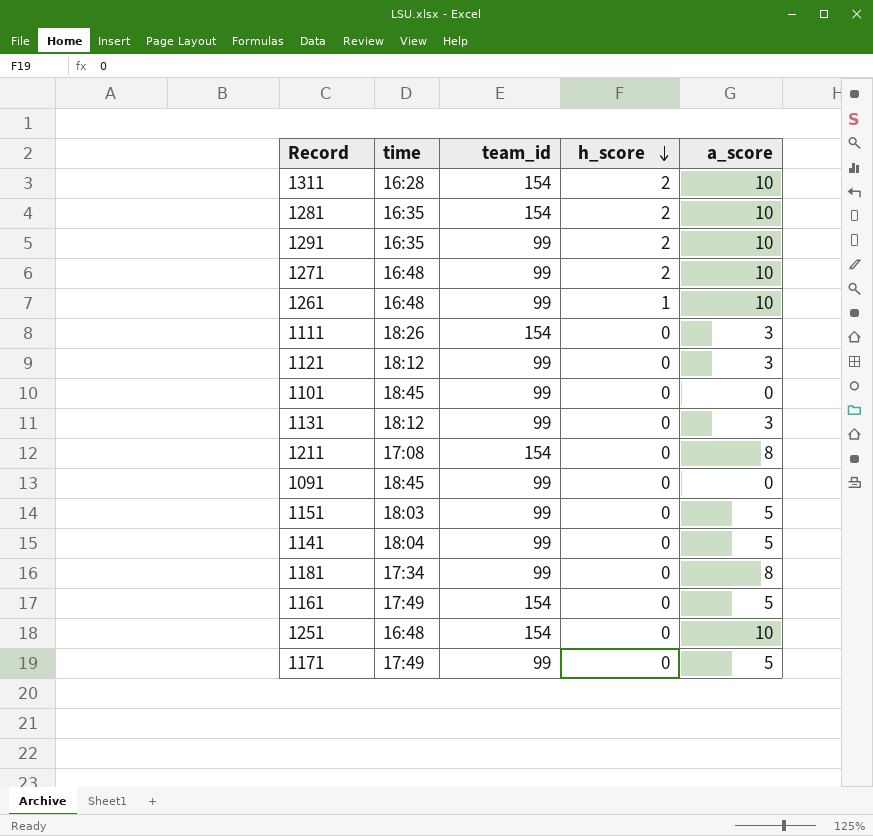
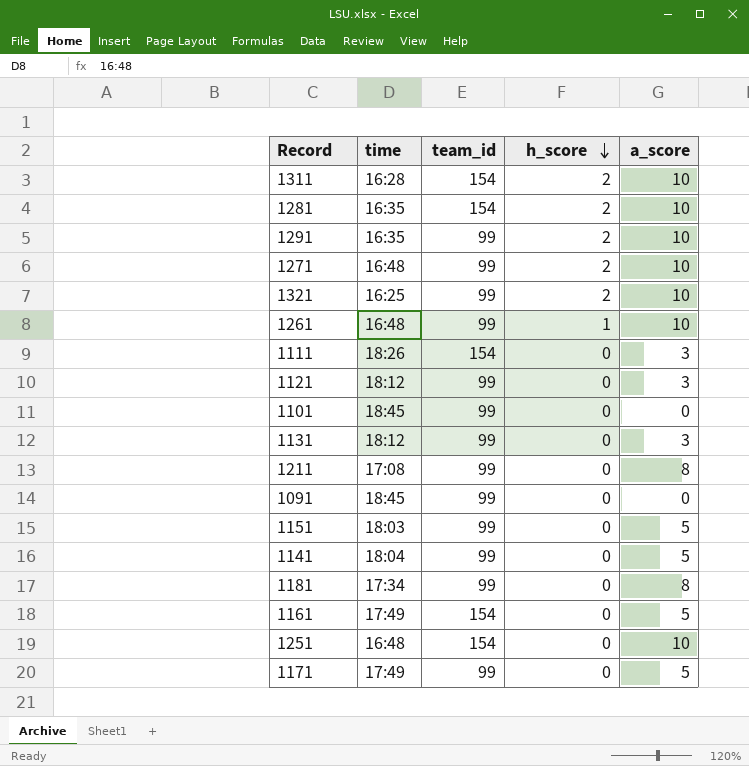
row 1321: none -> 16:25 | 99 | 2 | 10
1211 | team_id: 154 -> 99

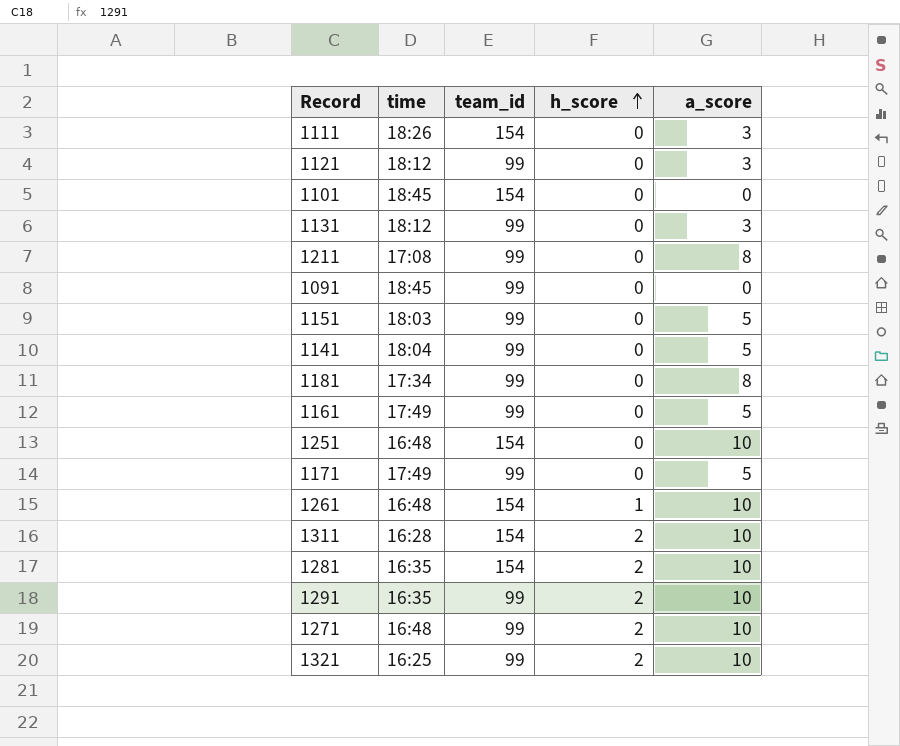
row order: h_score descending -> h_score ascending
1101 | team_id: 99 -> 154
1161 | team_id: 154 -> 99
1261 | team_id: 99 -> 154

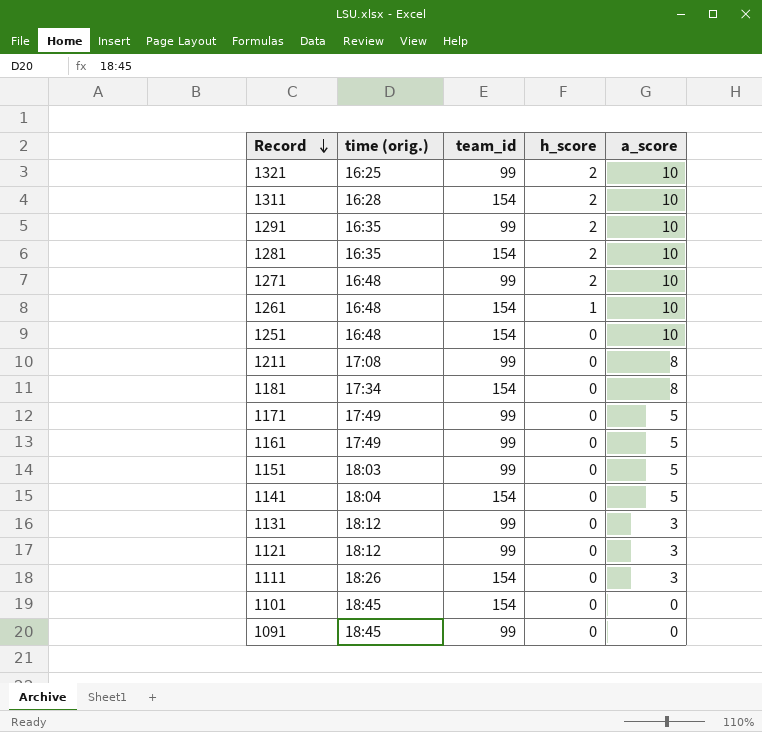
row order: h_score ascending -> Record descending
column name: time -> time (orig.)
1181 | team_id: 99 -> 154
1141 | team_id: 99 -> 154

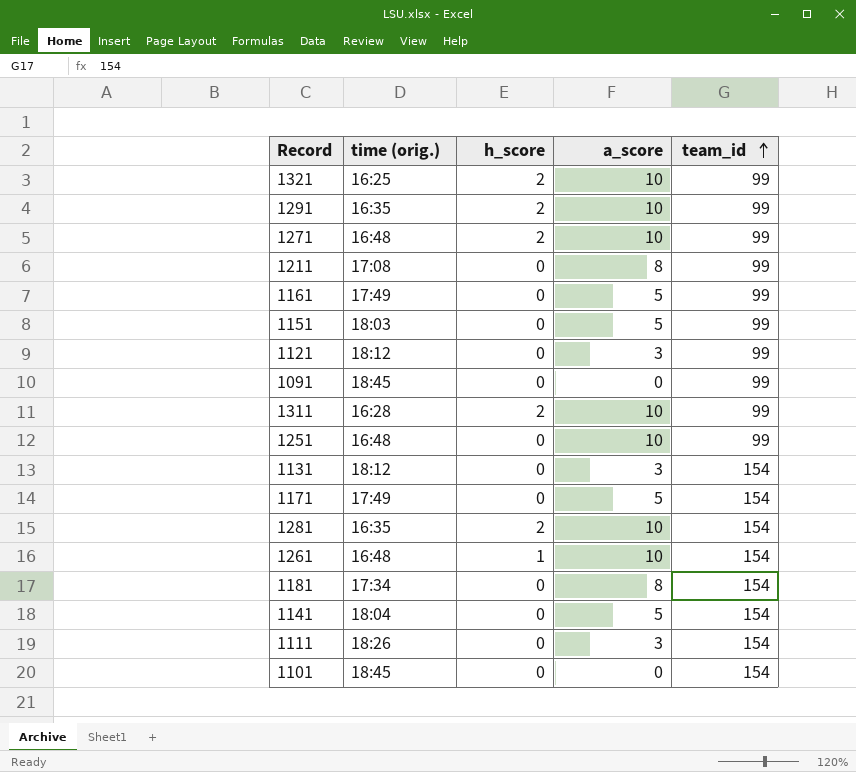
row order: Record descending -> team_id ascending
column team_id | position: 3 -> 5
1311 | team_id: 154 -> 99
1251 | team_id: 154 -> 99
1131 | team_id: 99 -> 154
1171 | team_id: 99 -> 154

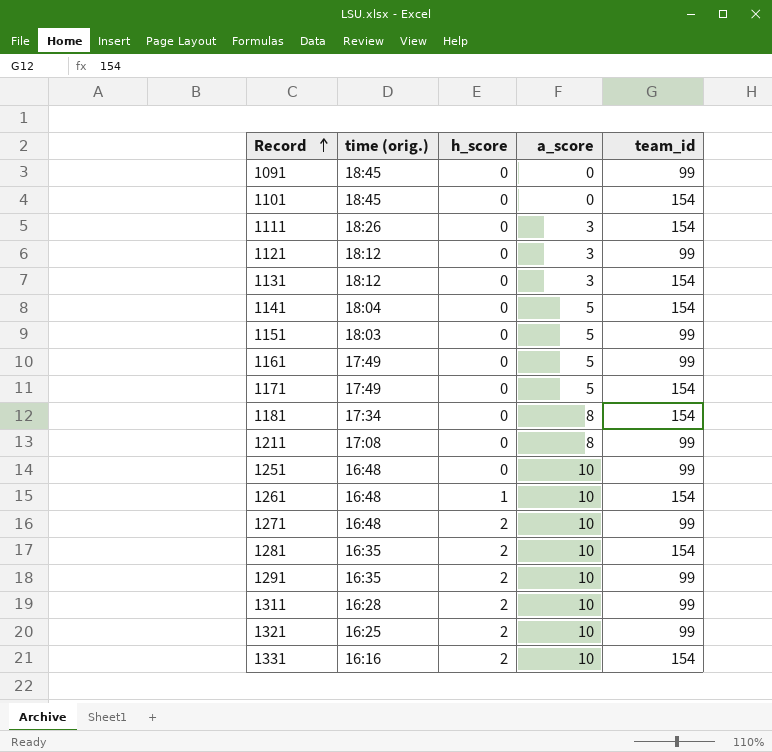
row order: team_id ascending -> Record ascending
row 1331: none -> 16:16 | 2 | 10 | 154

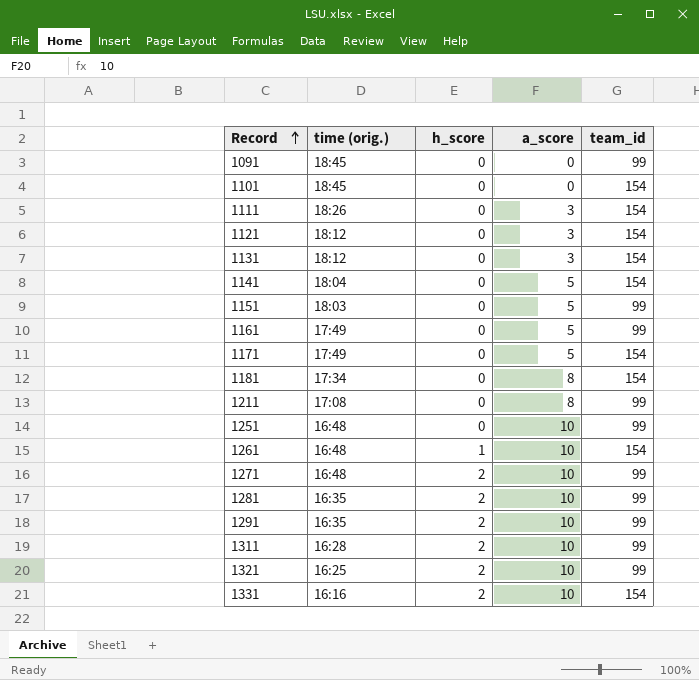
1121 | team_id: 99 -> 154
1281 | team_id: 154 -> 99

